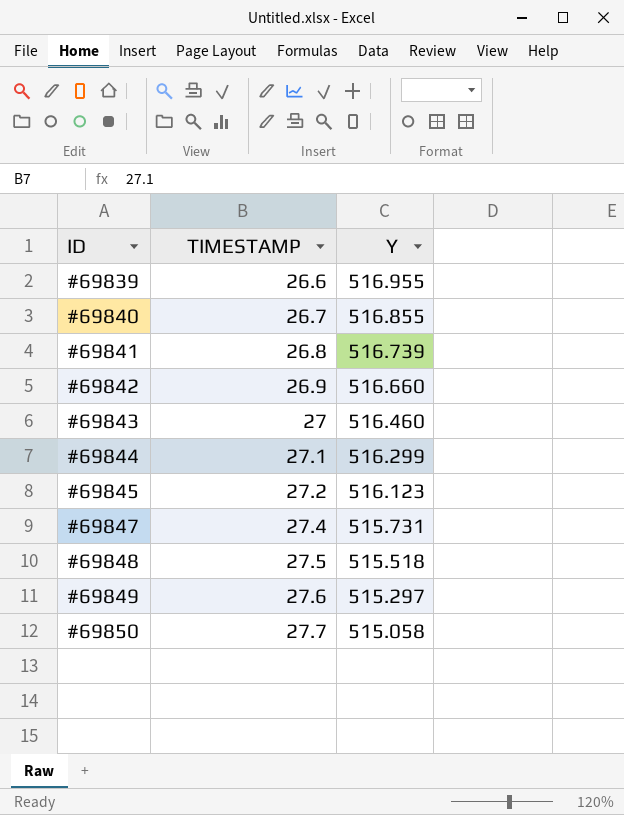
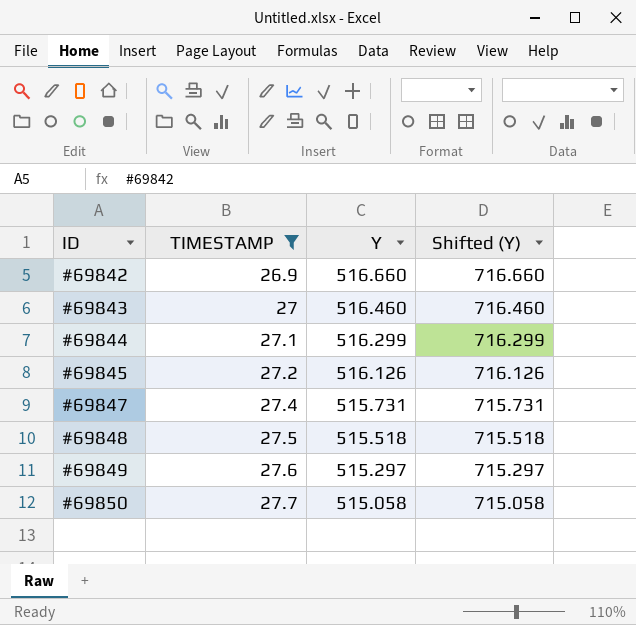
filter: none -> TIMESTAMP >= 26.9
column Shifted (Y) | formula: none -> [Y] + 200
#69845 | Y: 516.123 -> 516.126

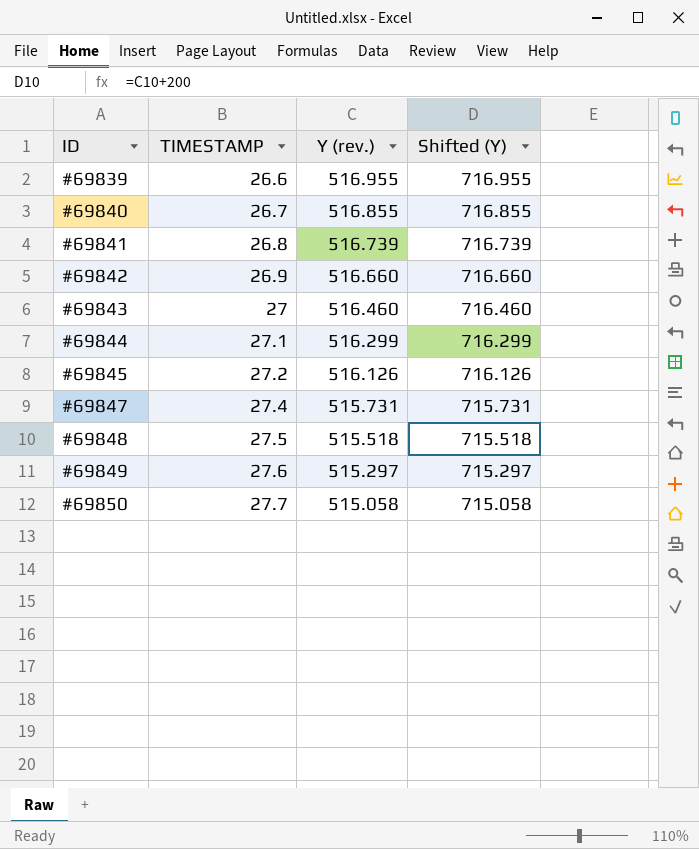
filter: TIMESTAMP >= 26.9 -> none
column name: Y -> Y (rev.)

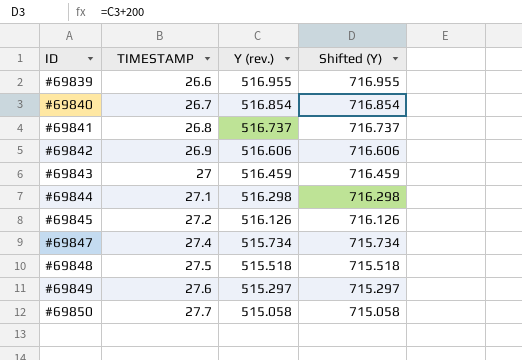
#69840 | Y (rev.): 516.855 -> 516.854
#69840 | Shifted (Y): 716.855 -> 716.854
#69841 | Y (rev.): 516.739 -> 516.737
#69841 | Shifted (Y): 716.739 -> 716.737
#69842 | Y (rev.): 516.660 -> 516.606
#69842 | Shifted (Y): 716.660 -> 716.606
#69843 | Y (rev.): 516.460 -> 516.459
#69843 | Shifted (Y): 716.460 -> 716.459
#69844 | Y (rev.): 516.299 -> 516.298
#69844 | Shifted (Y): 716.299 -> 716.298
#69847 | Y (rev.): 515.731 -> 515.734
#69847 | Shifted (Y): 715.731 -> 715.734

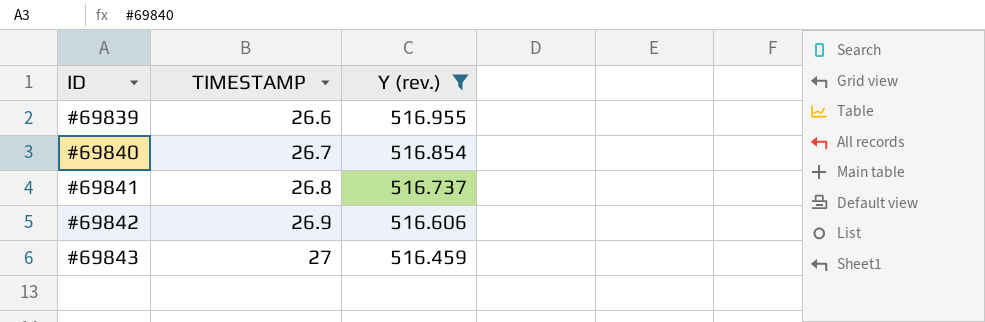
filter: none -> Y (rev.) >= 516.459
column Shifted (Y) | formula: [Y (rev.)] + 200 -> none

